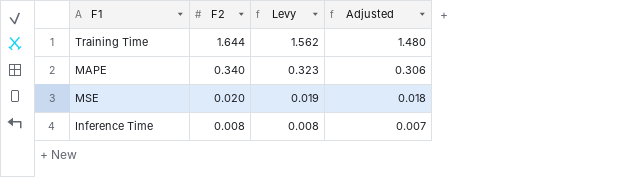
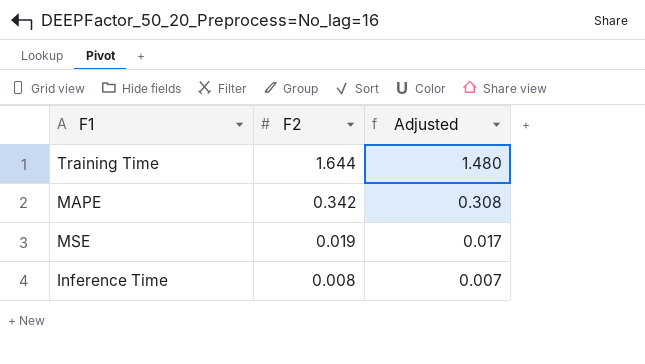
column Levy | formula: [F2] * 0.95 -> none
MAPE | F2: 0.340 -> 0.342
MAPE | Adjusted: 0.306 -> 0.308
MSE | F2: 0.020 -> 0.019
MSE | Adjusted: 0.018 -> 0.017

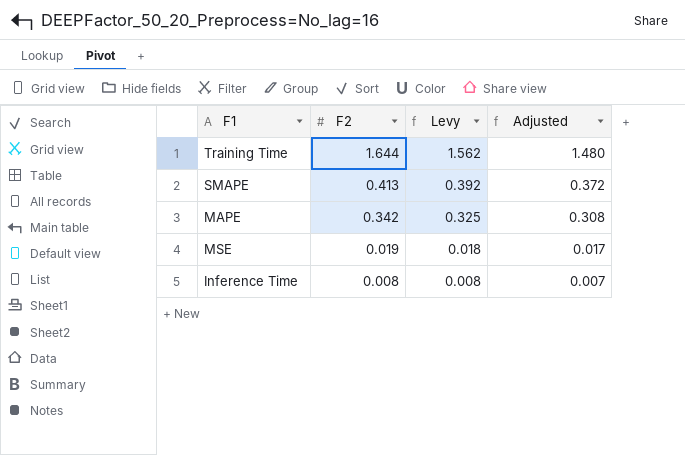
column Levy | formula: none -> [F2] * 0.95
row SMAPE: none -> 0.413 | 0.392 | 0.372

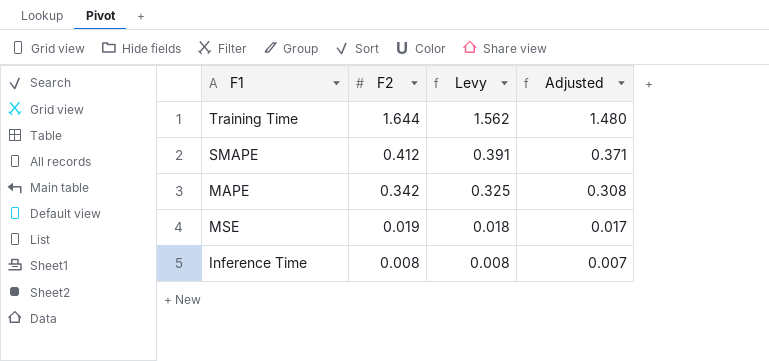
SMAPE | F2: 0.413 -> 0.412
SMAPE | Levy: 0.392 -> 0.391
SMAPE | Adjusted: 0.372 -> 0.371

